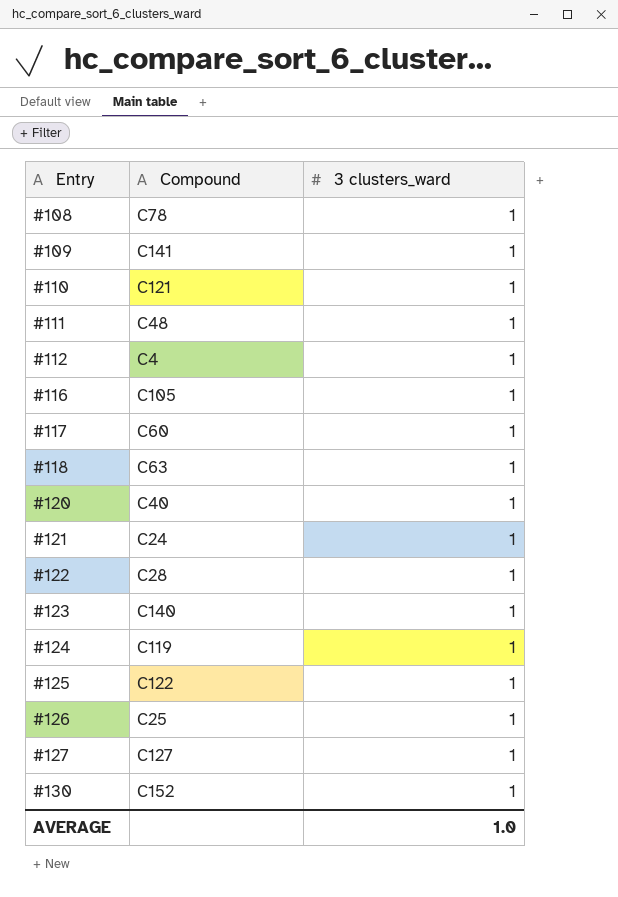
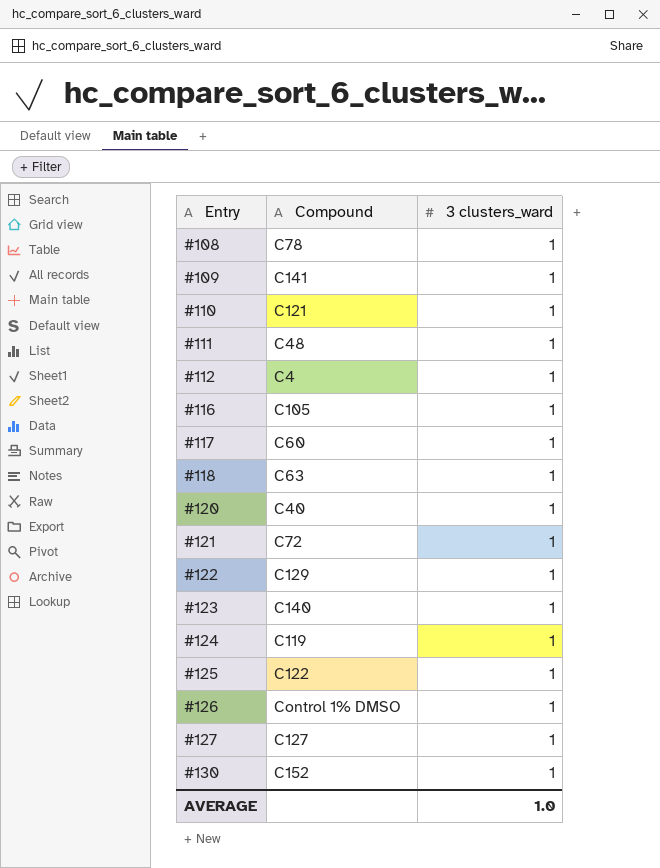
#121 | Compound: C24 -> C72
#122 | Compound: C28 -> C129
#126 | Compound: C25 -> Control 1% DMSO

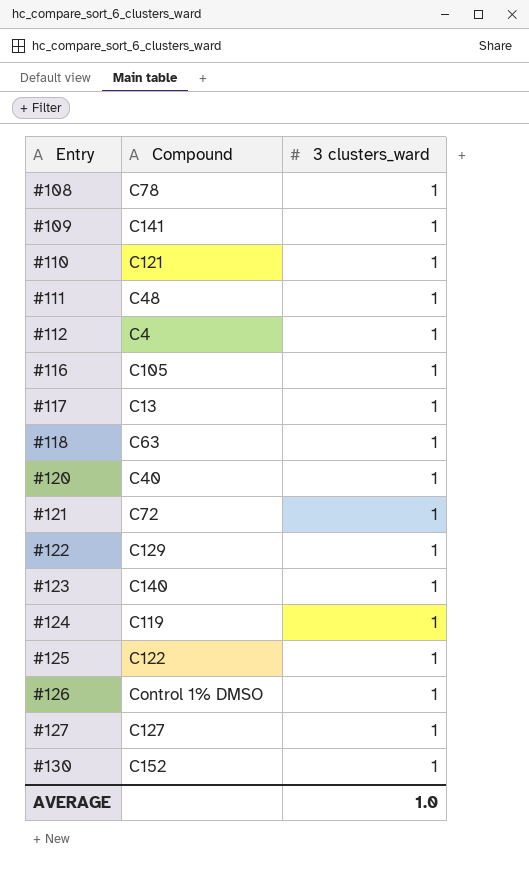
#117 | Compound: C60 -> C13

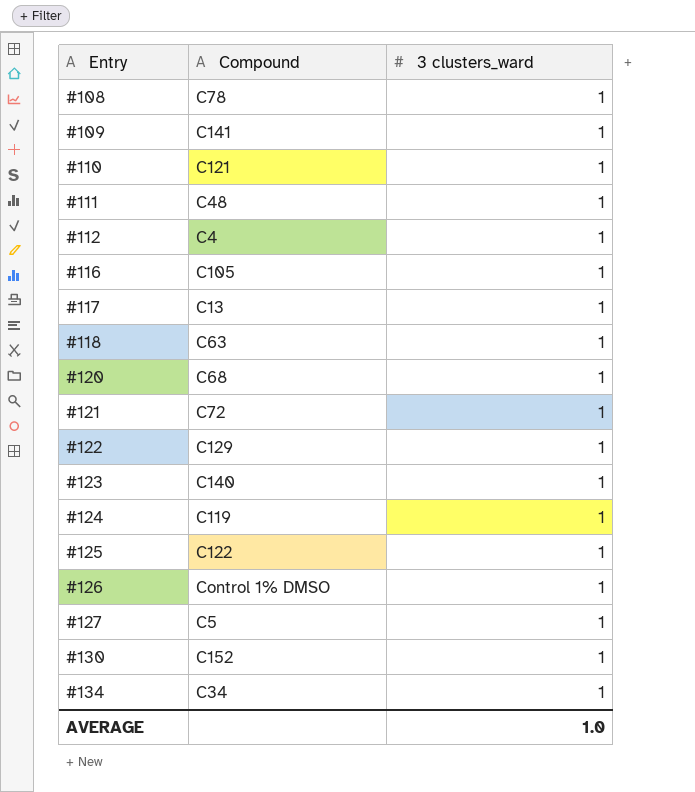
#120 | Compound: C40 -> C68
#127 | Compound: C127 -> C5
row #134: none -> C34 | 1

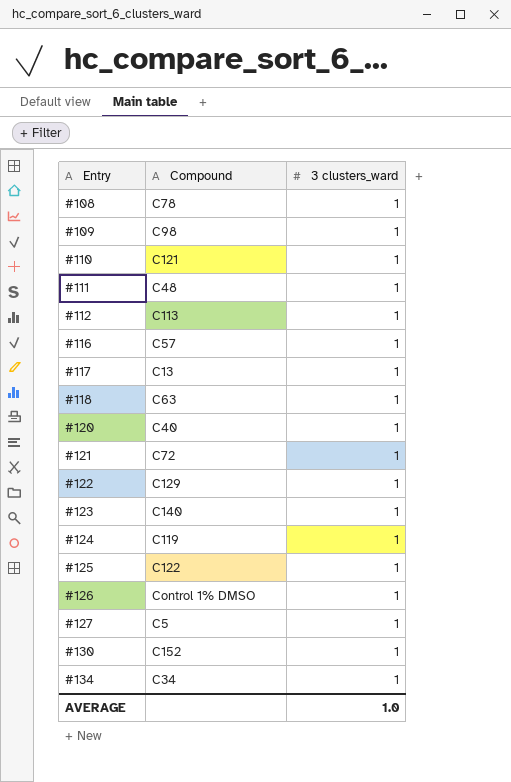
#109 | Compound: C141 -> C98
#112 | Compound: C4 -> C113
#116 | Compound: C105 -> C57
#120 | Compound: C68 -> C40

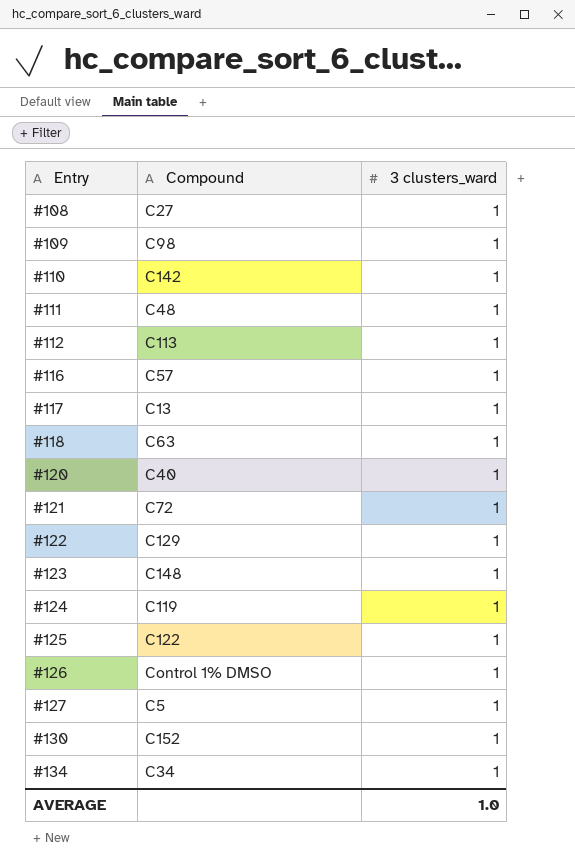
#108 | Compound: C78 -> C27
#110 | Compound: C121 -> C142
#123 | Compound: C140 -> C148

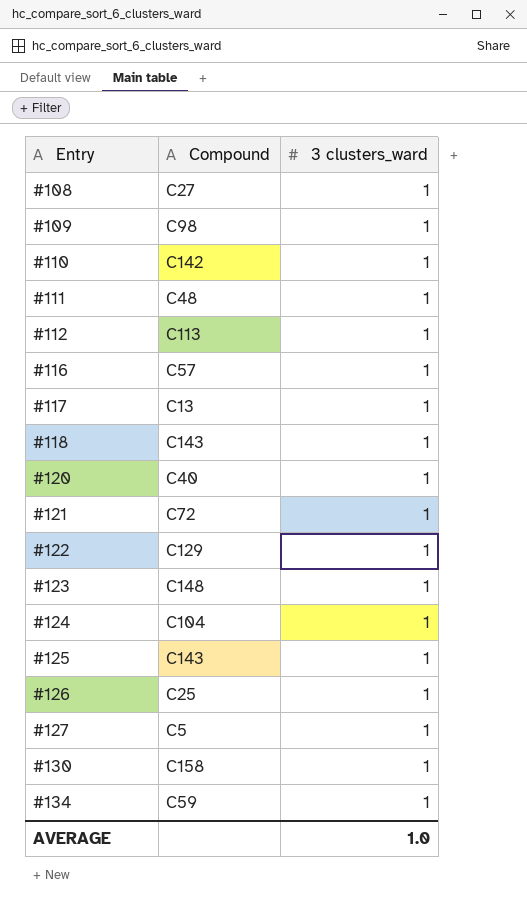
#118 | Compound: C63 -> C143
#124 | Compound: C119 -> C104
#125 | Compound: C122 -> C143
#126 | Compound: Control 1% DMSO -> C25
#130 | Compound: C152 -> C158
#134 | Compound: C34 -> C59

